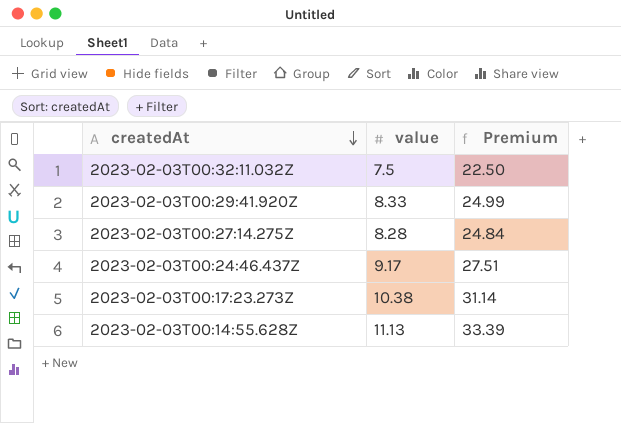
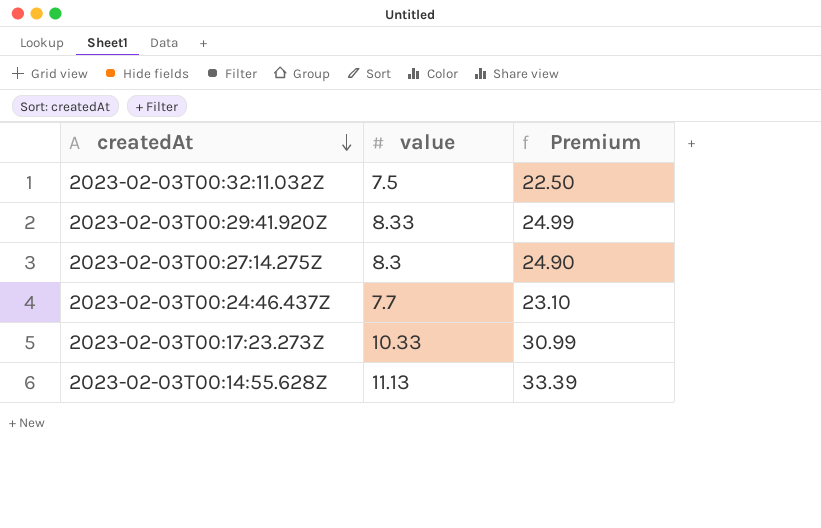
2023-02-03T00:27:14.275Z | value: 8.28 -> 8.3
2023-02-03T00:27:14.275Z | Premium: 24.84 -> 24.90
2023-02-03T00:24:46.437Z | value: 9.17 -> 7.7
2023-02-03T00:24:46.437Z | Premium: 27.51 -> 23.10
2023-02-03T00:17:23.273Z | value: 10.38 -> 10.33
2023-02-03T00:17:23.273Z | Premium: 31.14 -> 30.99

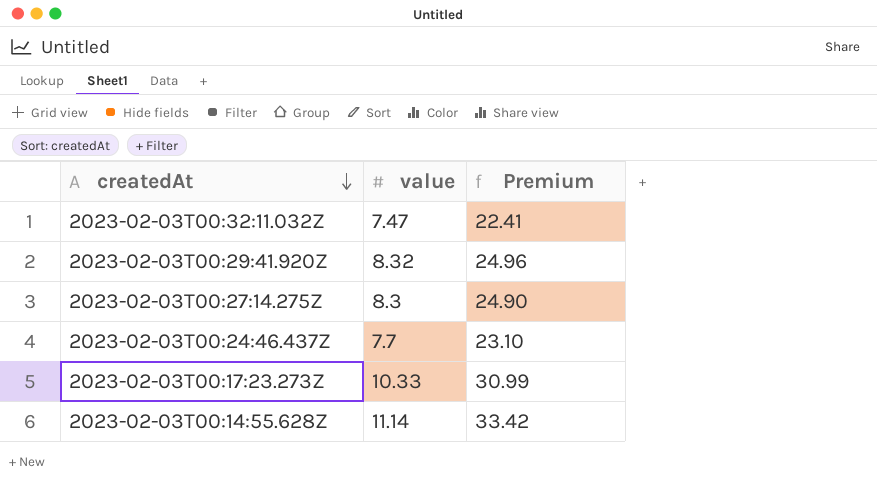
2023-02-03T00:32:11.032Z | value: 7.5 -> 7.47
2023-02-03T00:32:11.032Z | Premium: 22.50 -> 22.41
2023-02-03T00:29:41.920Z | value: 8.33 -> 8.32
2023-02-03T00:29:41.920Z | Premium: 24.99 -> 24.96
2023-02-03T00:14:55.628Z | value: 11.13 -> 11.14
2023-02-03T00:14:55.628Z | Premium: 33.39 -> 33.42

